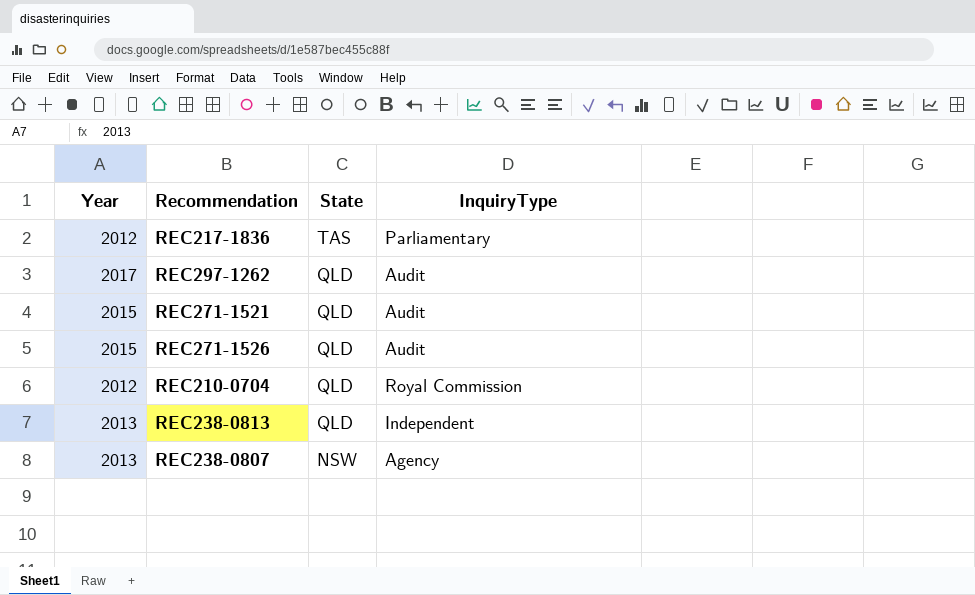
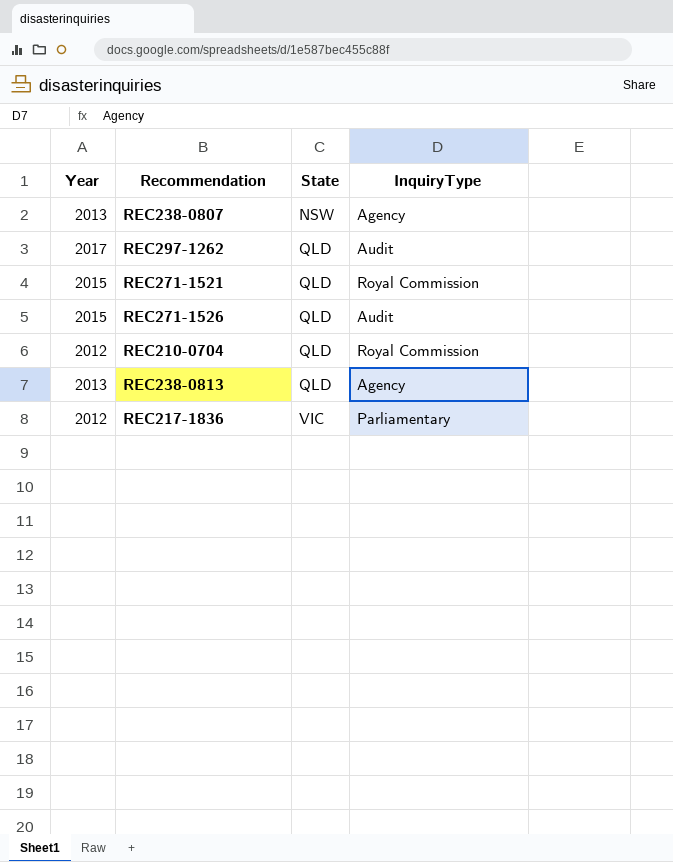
row order: State descending -> State ascending
REC271-1521 | InquiryType: Audit -> Royal Commission
REC238-0813 | InquiryType: Independent -> Agency
REC217-1836 | State: TAS -> VIC

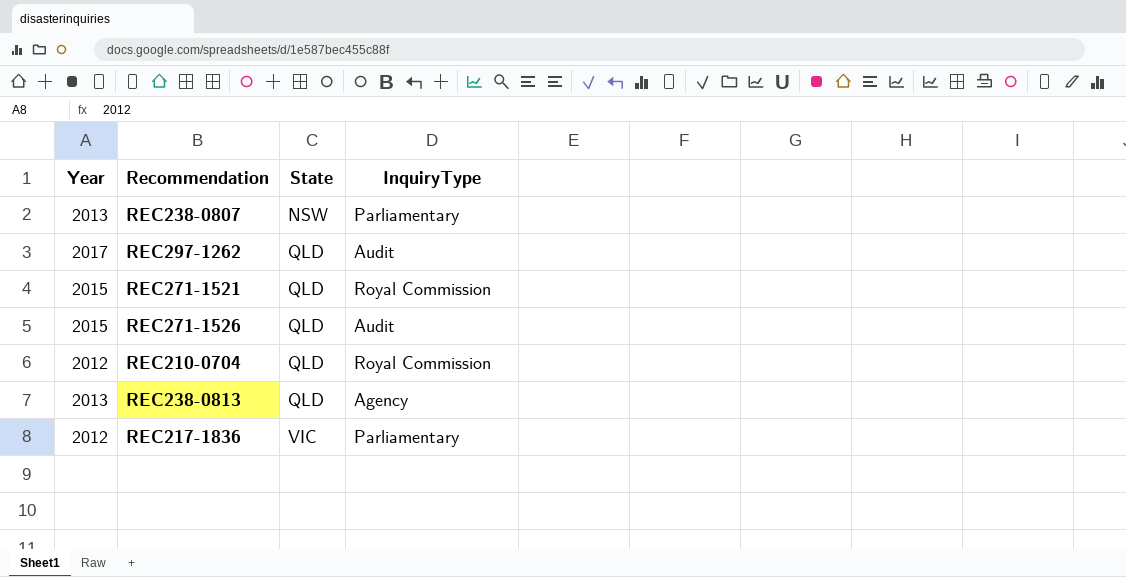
REC238-0807 | InquiryType: Agency -> Parliamentary

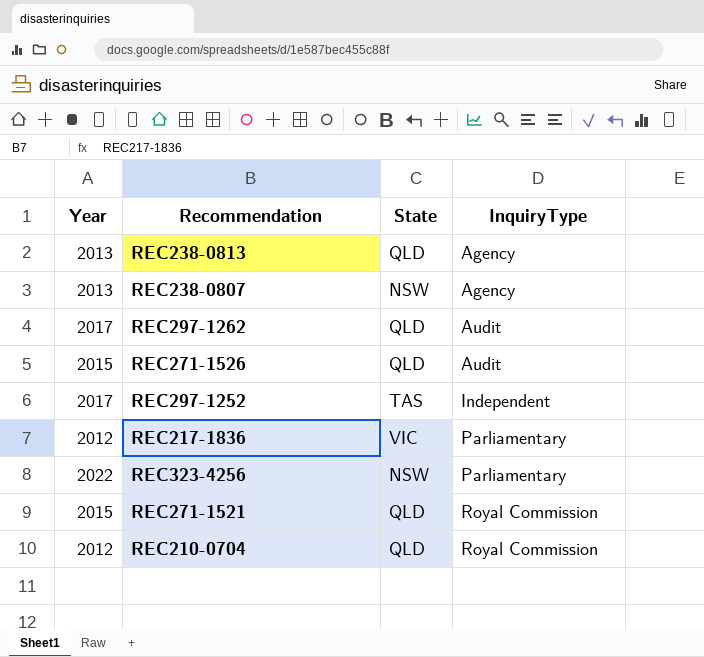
row order: State ascending -> InquiryType ascending
REC238-0807 | InquiryType: Parliamentary -> Agency
row REC297-1252: none -> 2017 | TAS | Independent
row REC323-4256: none -> 2022 | NSW | Parliamentary

